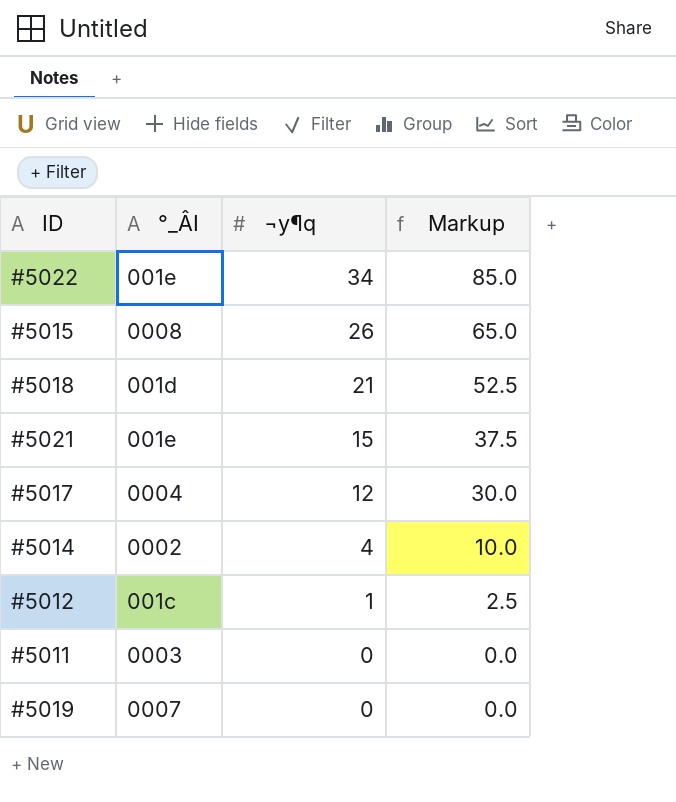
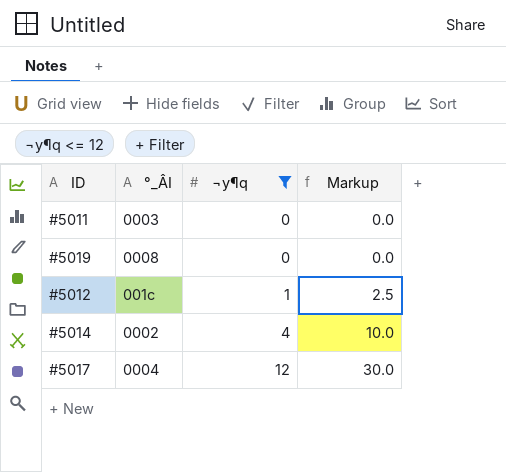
filter: none -> ¬y¶q <= 12
row order: ¬y¶q descending -> ¬y¶q ascending
#5019 | °_ÂI: 0007 -> 0008

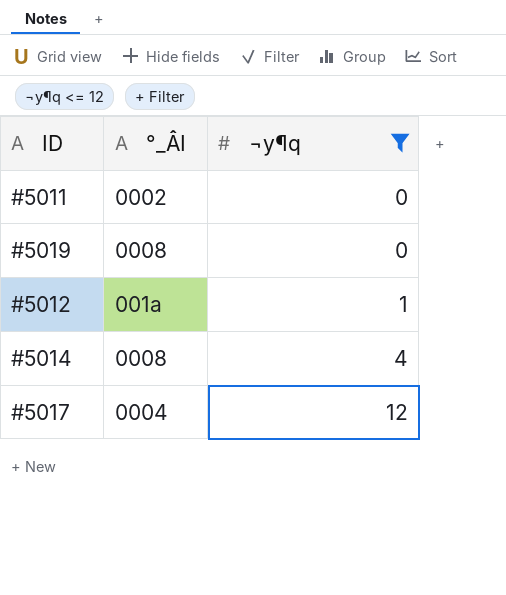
column Markup | formula: [¬y¶q] * 2.5 -> none
#5011 | °_ÂI: 0003 -> 0002
#5012 | °_ÂI: 001c -> 001a
#5014 | °_ÂI: 0002 -> 0008

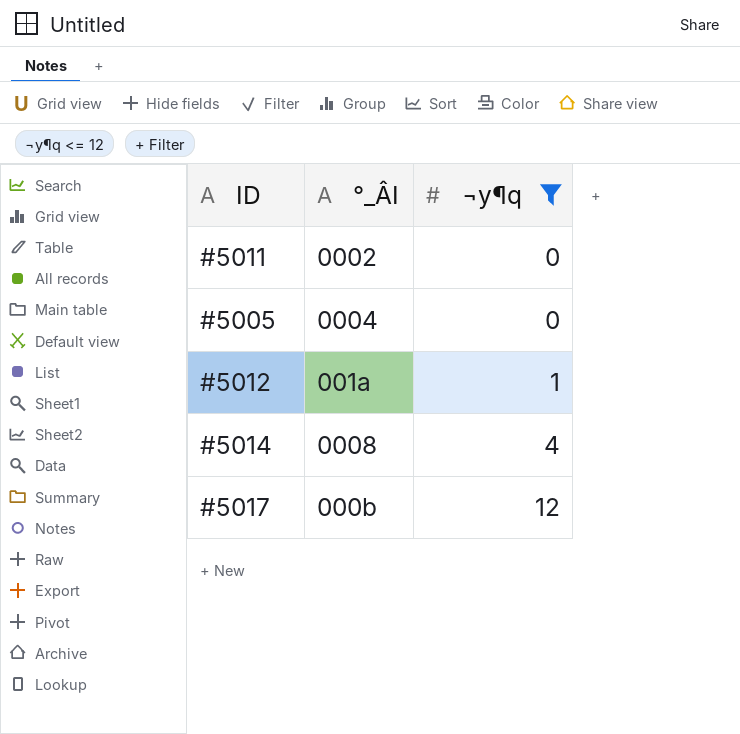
row #5019: 0008 | 0 -> none
row #5005: none -> 0004 | 0
#5017 | °_ÂI: 0004 -> 000b

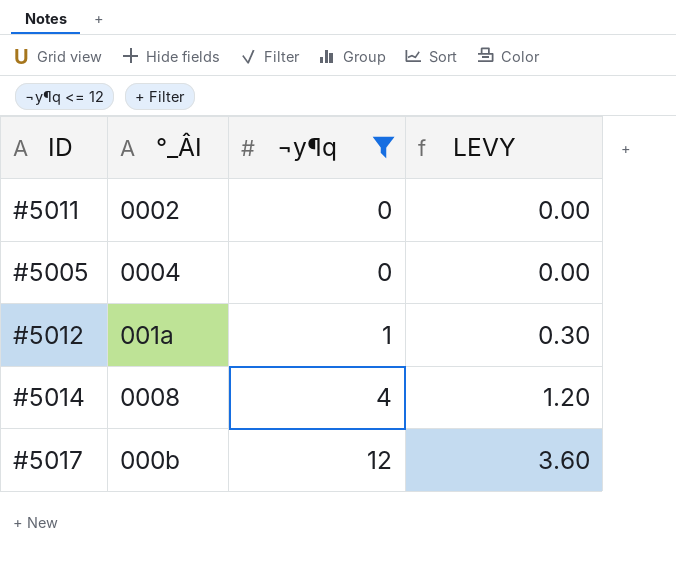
column LEVY | formula: none -> [¬y¶q] * 0.3

